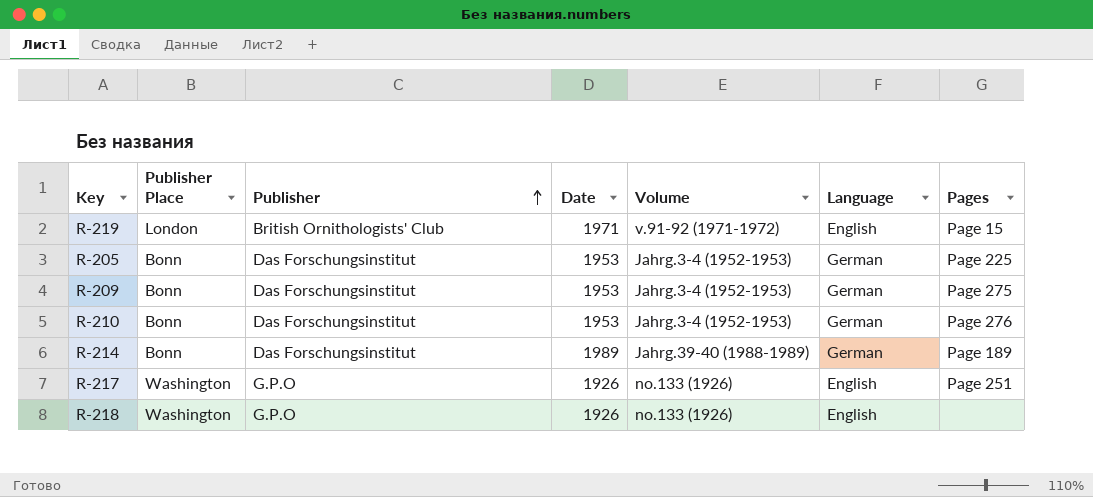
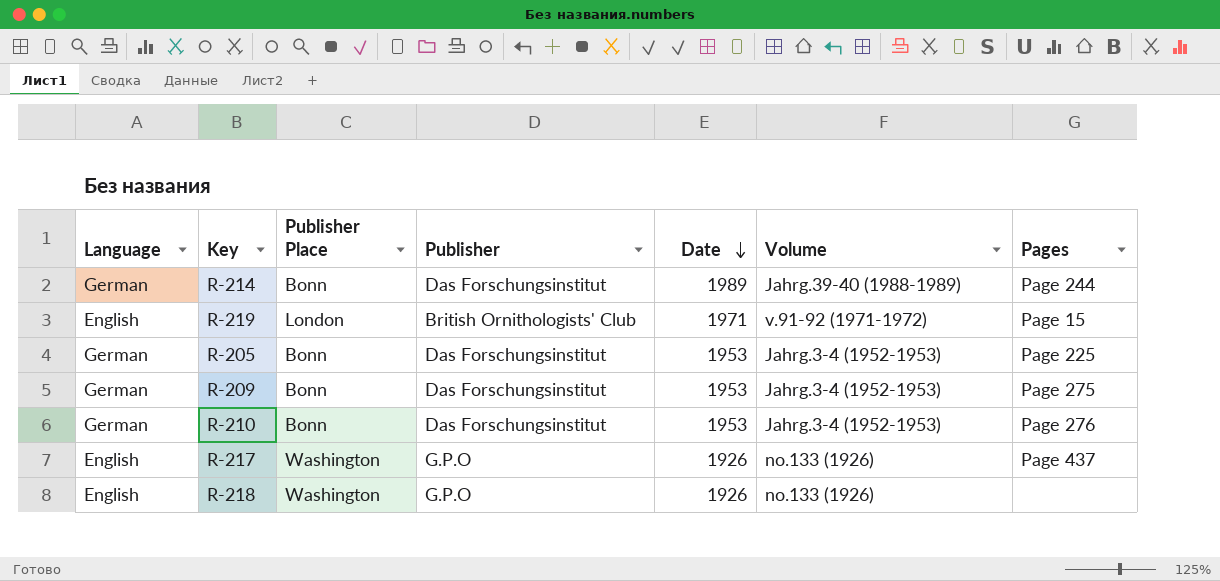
row order: Publisher ascending -> Date descending
column Language | position: 6 -> 1
R-214 | Pages: Page 189 -> Page 244
R-217 | Pages: Page 251 -> Page 437

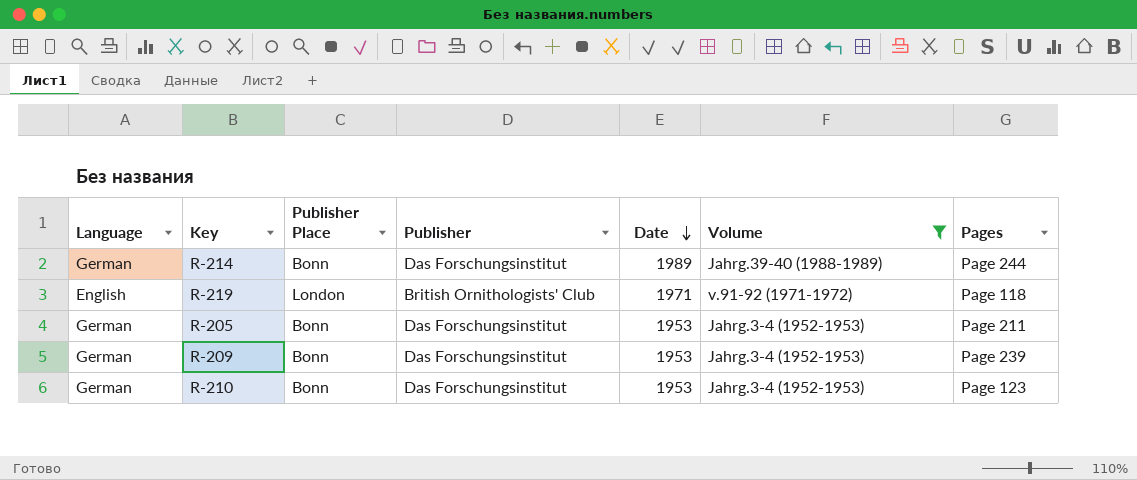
filter: none -> Volume != no.133 (1926)
R-219 | Pages: Page 15 -> Page 118
R-205 | Pages: Page 225 -> Page 211
R-209 | Pages: Page 275 -> Page 239
R-210 | Pages: Page 276 -> Page 123

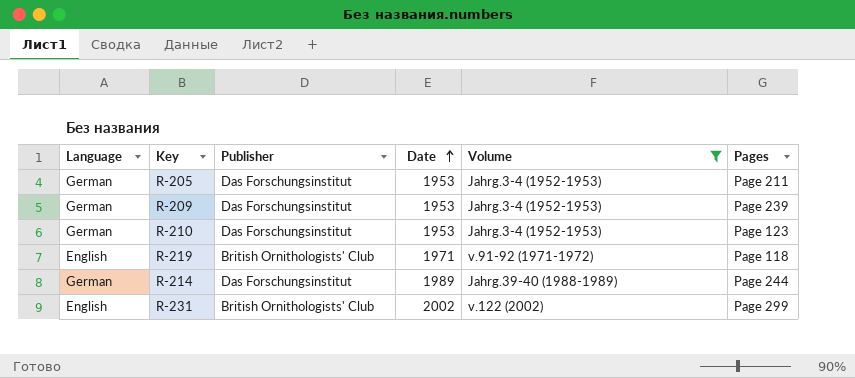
row order: Date descending -> Date ascending
column Publisher Place | position: 3 -> none
row R-231: none -> English | British Ornithologists' Club | 2002 | v.122 (2002) | Page 299

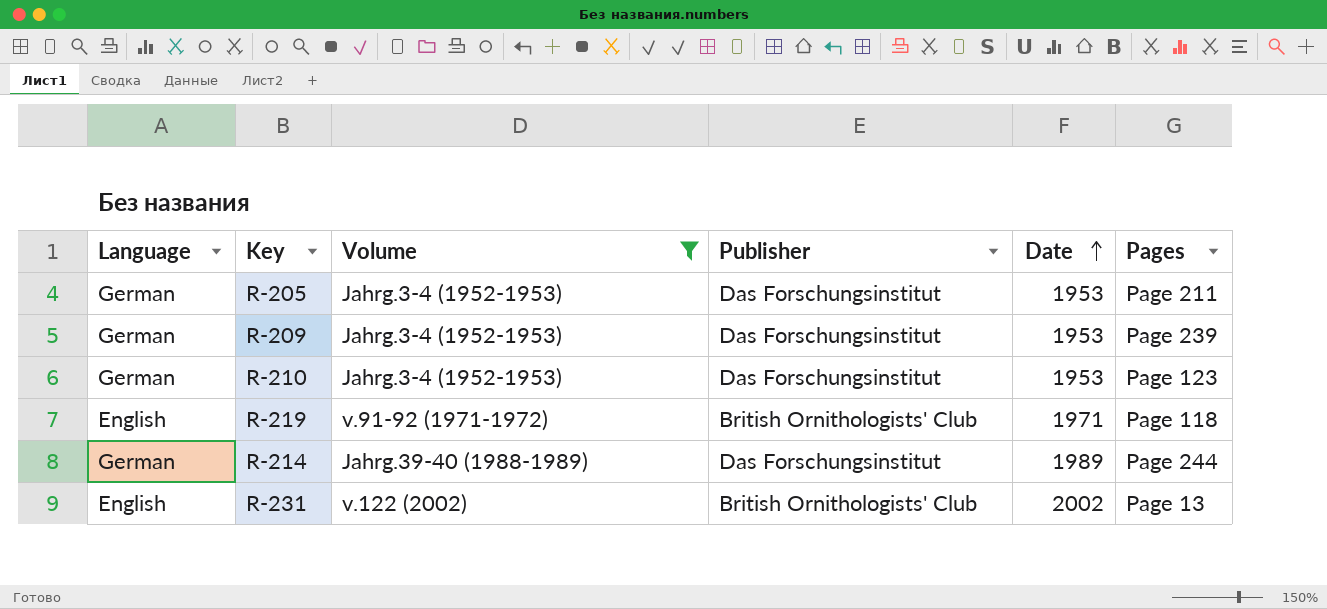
column Volume | position: 5 -> 3
R-231 | Pages: Page 299 -> Page 13

